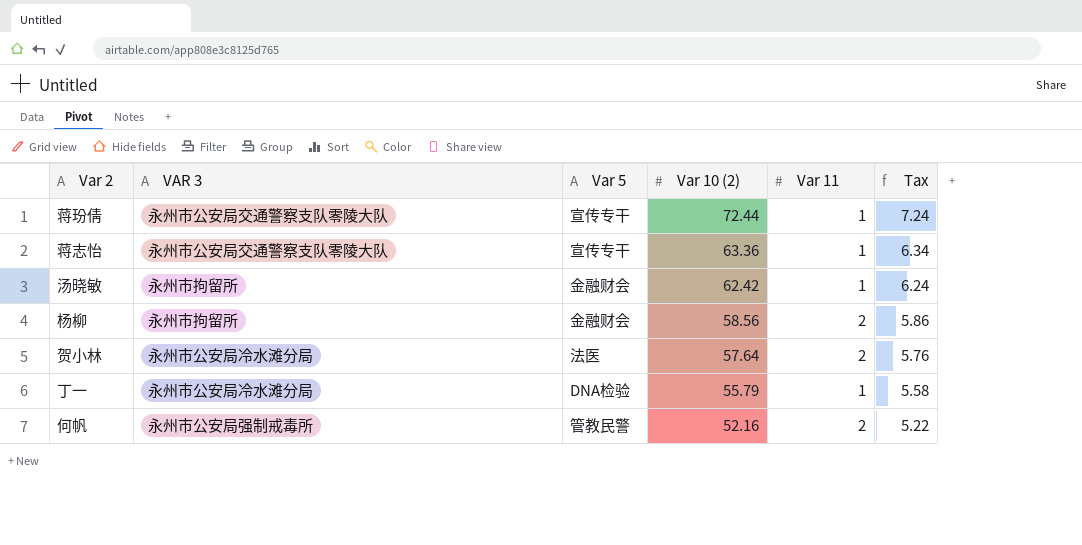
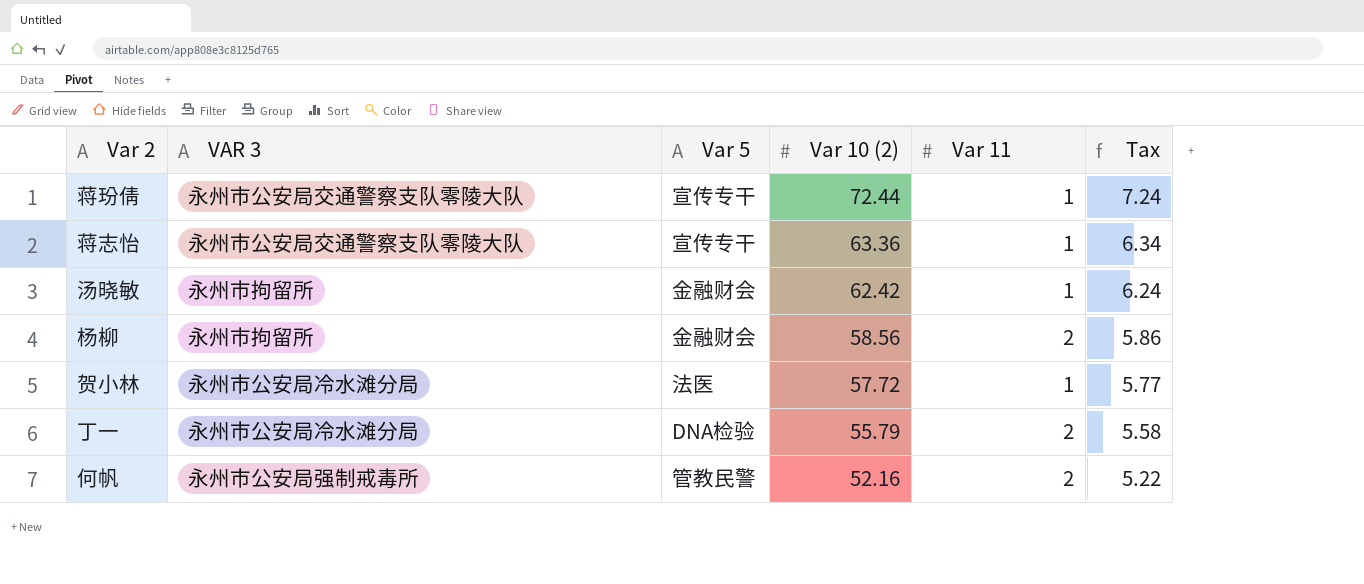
贺小林 | Var 10 (2): 57.64 -> 57.72
贺小林 | Var 11: 2 -> 1
贺小林 | Tax: 5.76 -> 5.77
丁一 | Var 11: 1 -> 2

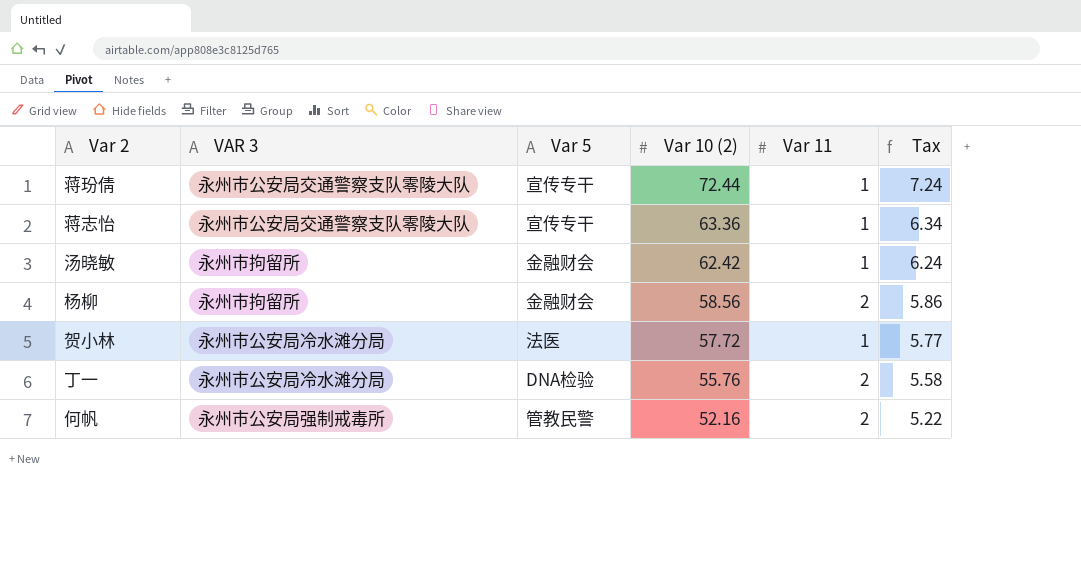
丁一 | Var 10 (2): 55.79 -> 55.76

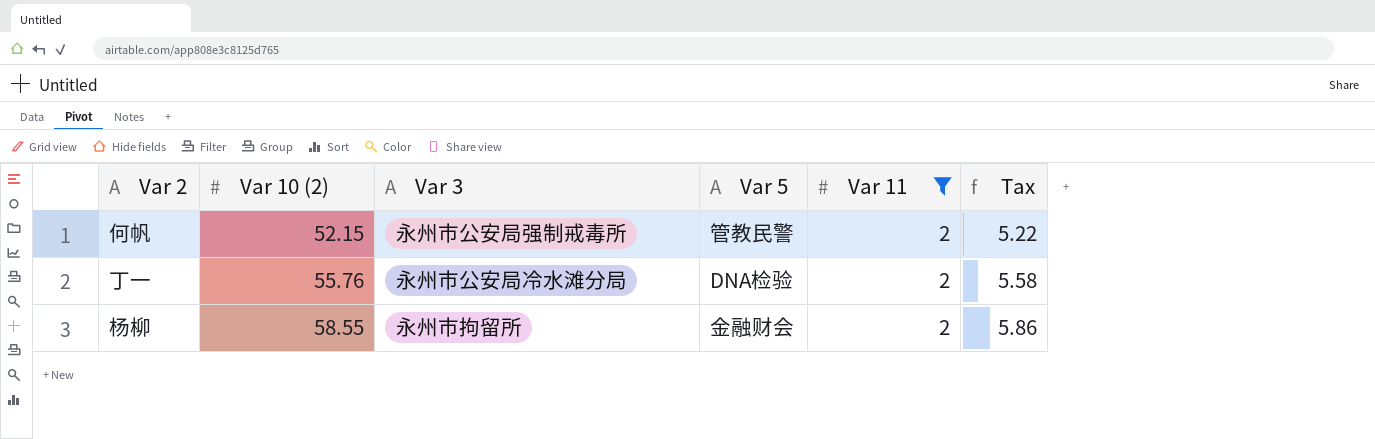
filter: none -> Var 11 = 2
row order: Var 10 (2) descending -> Var 10 (2) ascending
column Var 10 (2) | position: 4 -> 2
column name: VAR 3 -> Var 3
何帆 | Var 10 (2): 52.16 -> 52.15
杨柳 | Var 10 (2): 58.56 -> 58.55

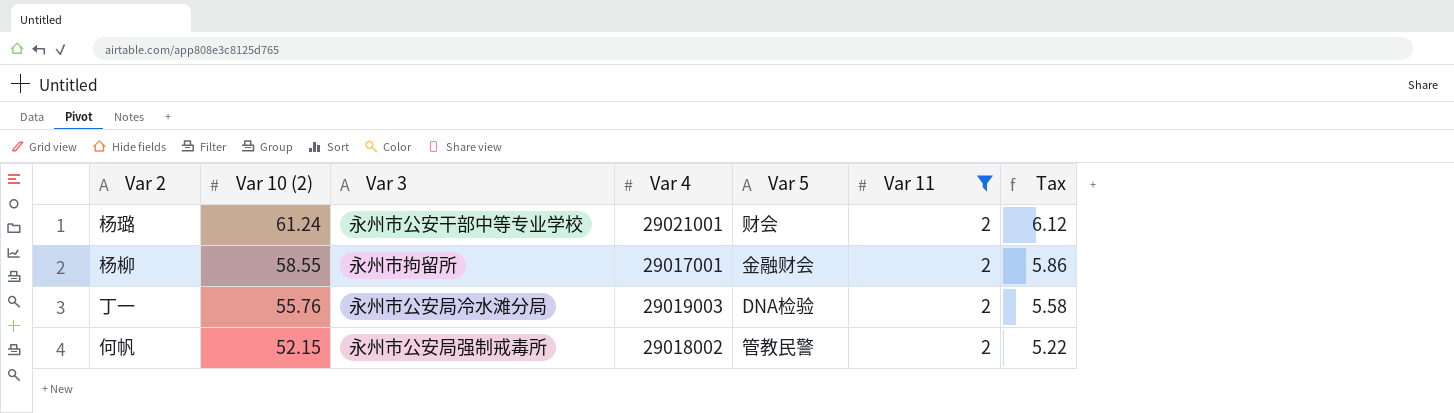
row order: Var 10 (2) ascending -> Var 10 (2) descending
column Var 4 | position: none -> 4
row 杨璐: none -> 61.24 | 永州市公安干部中等专业学校 | 29021001 | 财会 | 2 | 6.12

